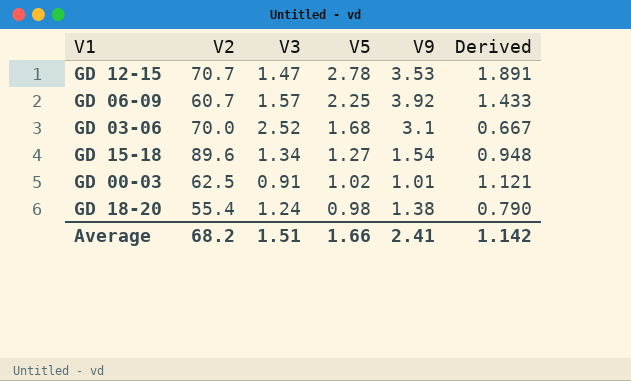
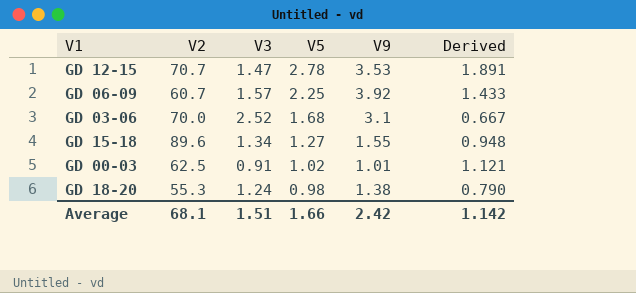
GD 15-18 | V9: 1.54 -> 1.55
GD 18-20 | V2: 55.4 -> 55.3
Average | V2: 68.2 -> 68.1
Average | V9: 2.41 -> 2.42

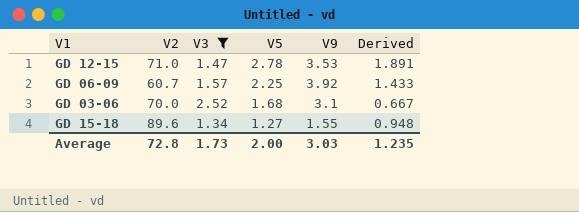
filter: none -> V3 >= 1.34
GD 12-15 | V2: 70.7 -> 71.0
Average | V2: 68.1 -> 72.8
Average | V3: 1.51 -> 1.73
Average | V5: 1.66 -> 2.00
Average | V9: 2.42 -> 3.03
Average | Derived: 1.142 -> 1.235

